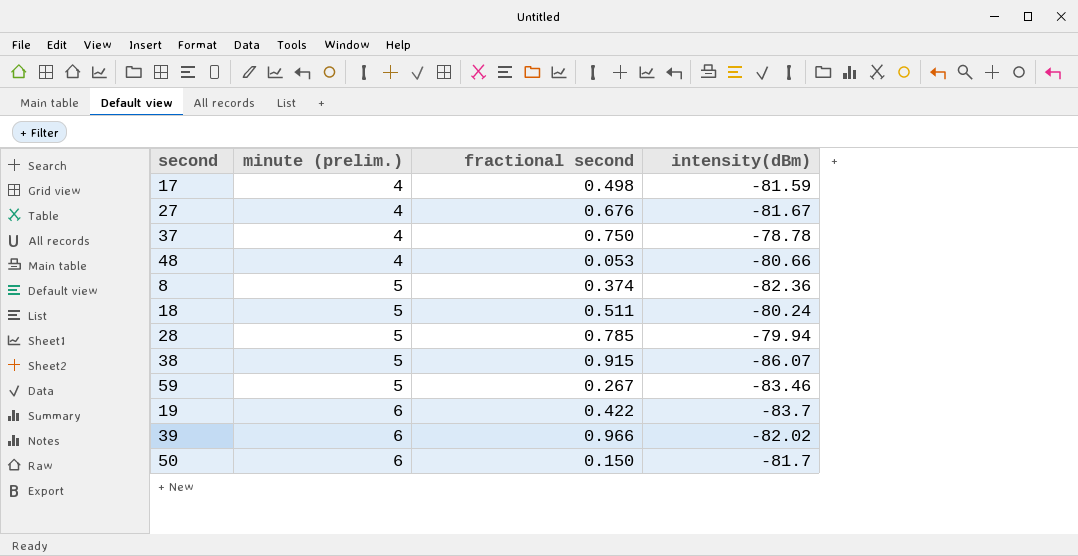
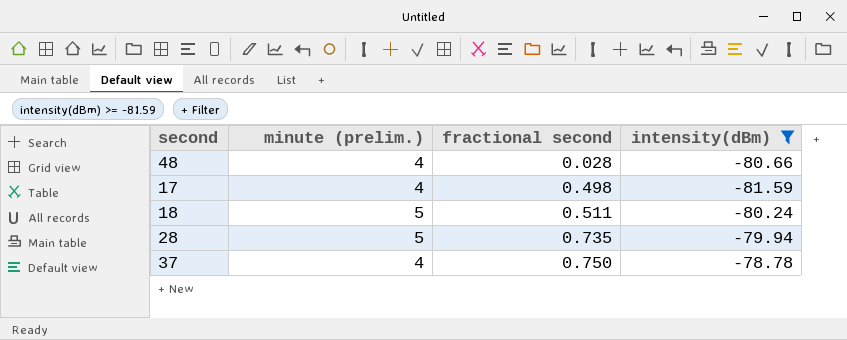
filter: none -> intensity(dBm) >= -81.59
row order: minute (prelim.) ascending -> fractional second ascending
48 | fractional second: 0.053 -> 0.028
28 | fractional second: 0.785 -> 0.735

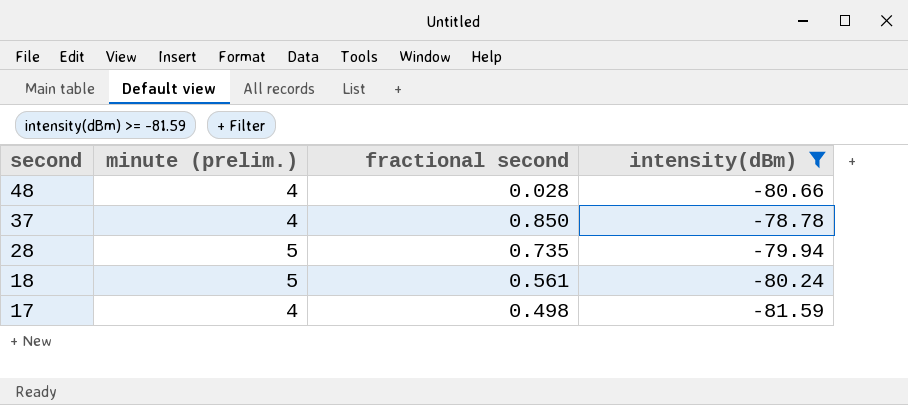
row order: fractional second ascending -> second descending
37 | fractional second: 0.750 -> 0.850
18 | fractional second: 0.511 -> 0.561

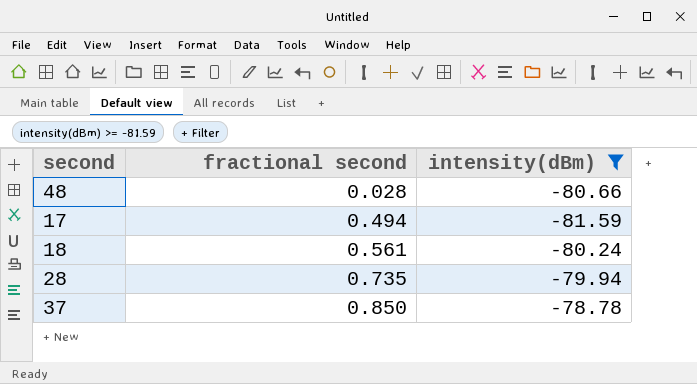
row order: second descending -> fractional second ascending
column minute (prelim.) | position: 2 -> none
17 | fractional second: 0.498 -> 0.494

